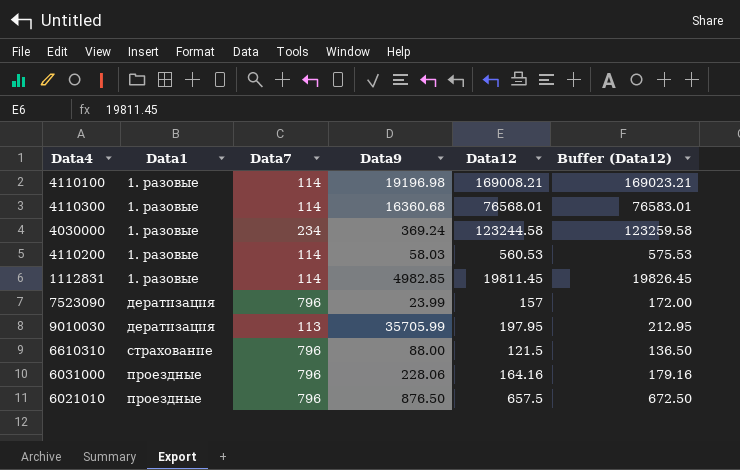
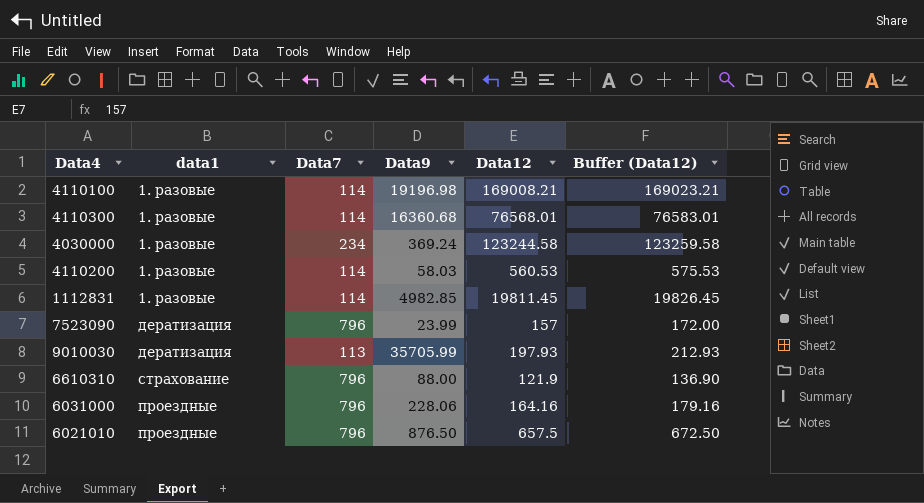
column name: Data1 -> data1
9010030 | Data12: 197.95 -> 197.93
9010030 | Buffer (Data12): 212.95 -> 212.93
6610310 | Data12: 121.5 -> 121.9
6610310 | Buffer (Data12): 136.50 -> 136.90

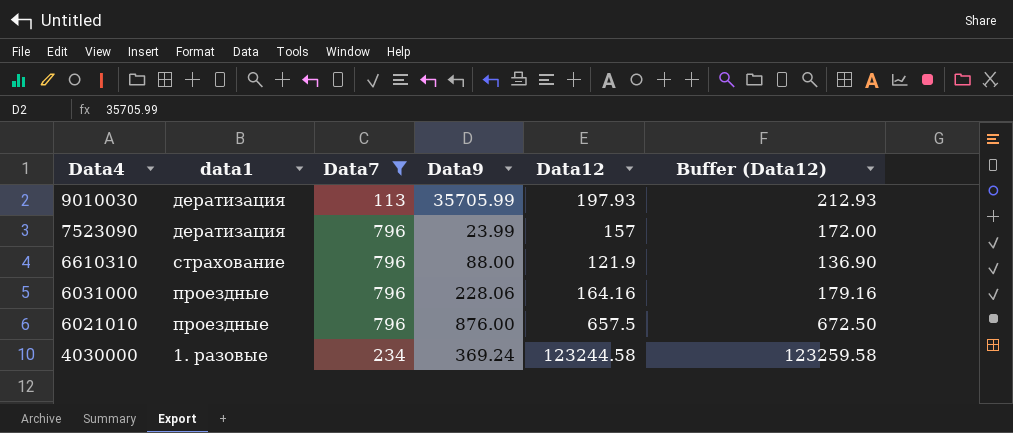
filter: none -> Data7 != 114
row order: none -> Data4 descending
6021010 | Data9: 876.50 -> 876.00

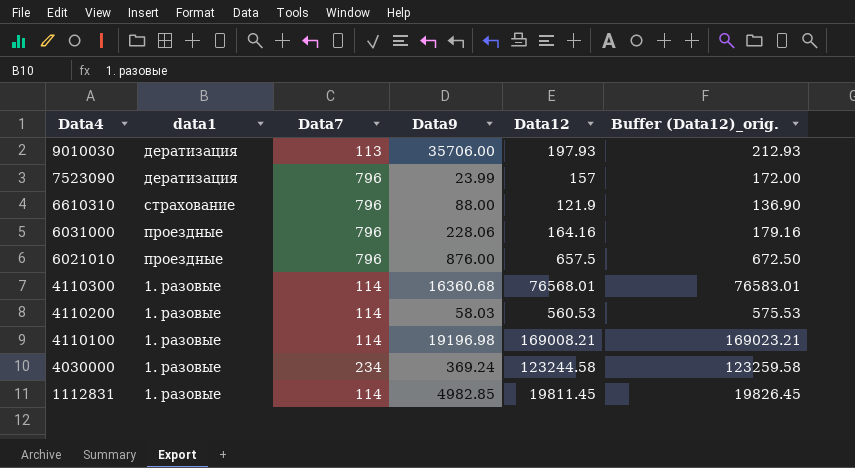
filter: Data7 != 114 -> none
column name: Buffer (Data12) -> Buffer (Data12)_orig.
9010030 | Data9: 35705.99 -> 35706.00

